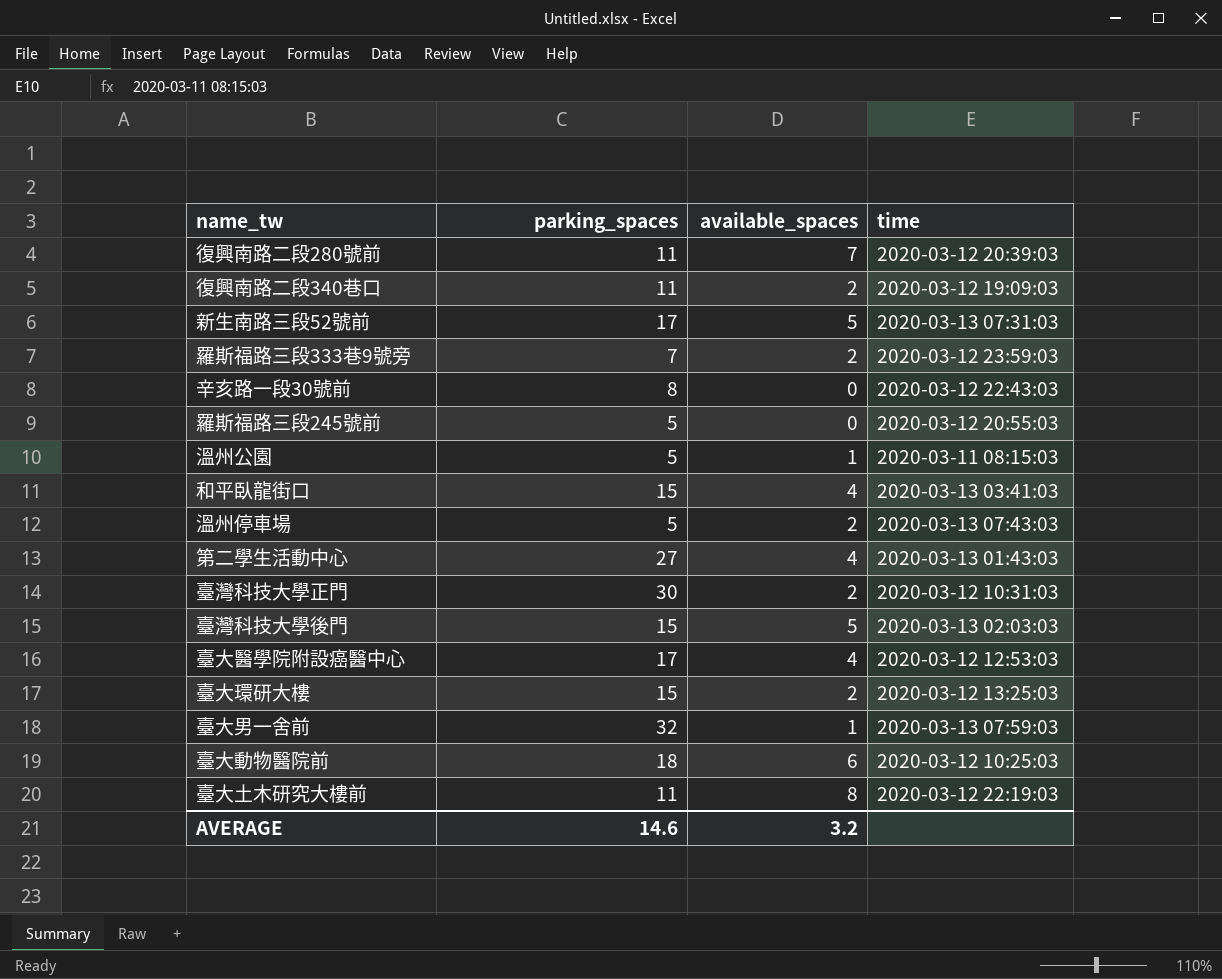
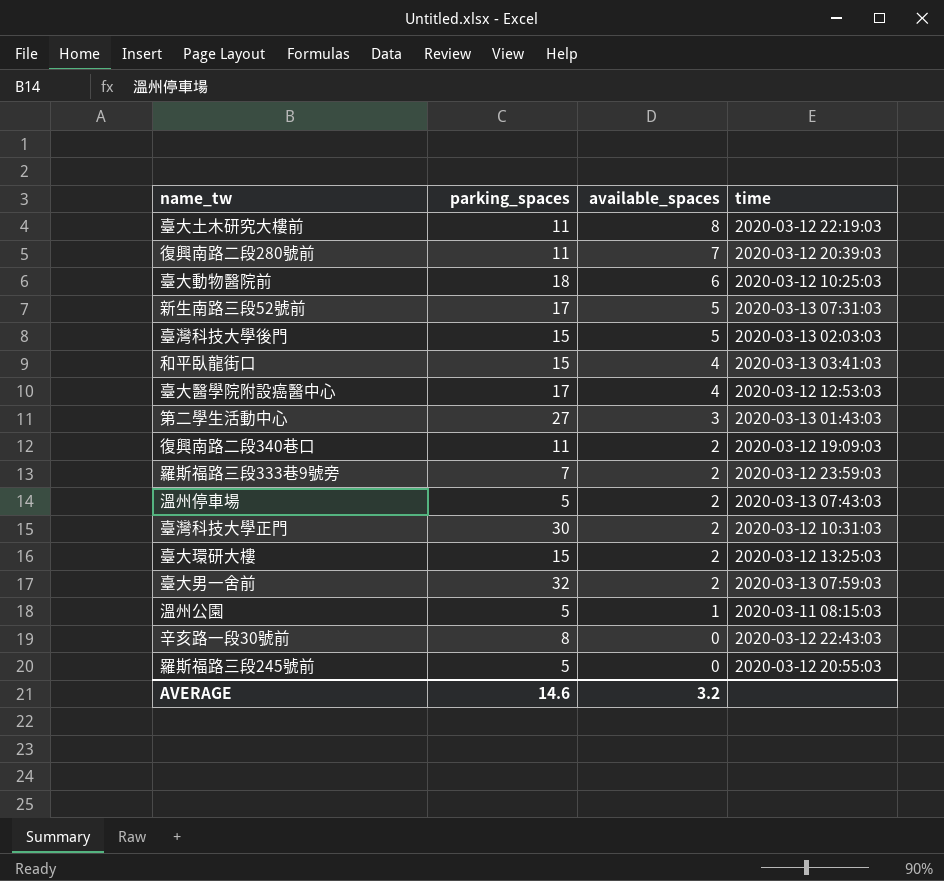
row order: none -> available_spaces descending
第二學生活動中心 | available_spaces: 4 -> 3
臺大男一舍前 | available_spaces: 1 -> 2

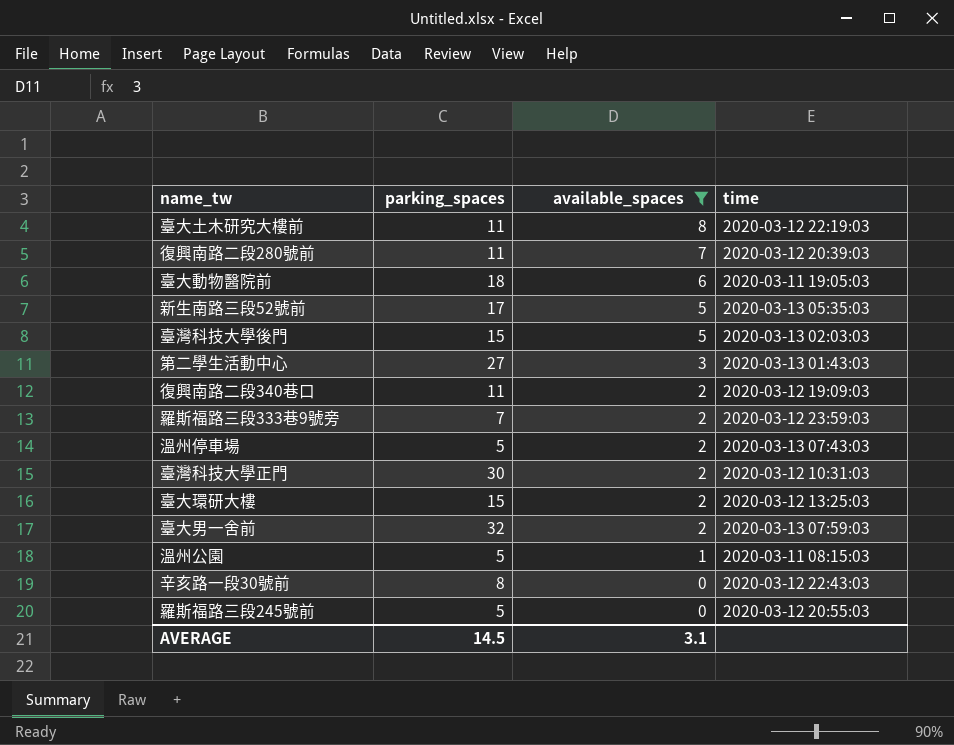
filter: none -> available_spaces != 4
臺大動物醫院前 | time: 2020-03-12 10:25:03 -> 2020-03-11 19:05:03
新生南路三段52號前 | time: 2020-03-13 07:31:03 -> 2020-03-13 05:35:03
AVERAGE | parking_spaces: 14.6 -> 14.5
AVERAGE | available_spaces: 3.2 -> 3.1

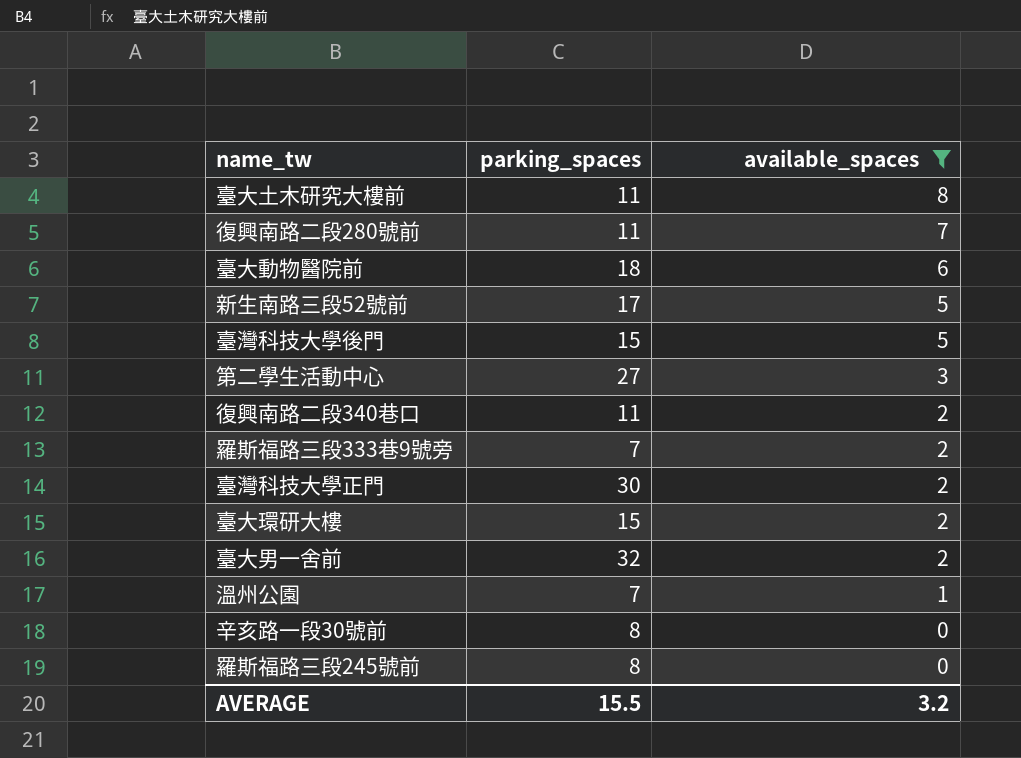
column time | position: 4 -> none
row 溫州停車場: 5 | 2 | 2020-03-13 07:43:03 -> none
溫州公園 | parking_spaces: 5 -> 7
羅斯福路三段245號前 | parking_spaces: 5 -> 8
AVERAGE | parking_spaces: 14.5 -> 15.5
AVERAGE | available_spaces: 3.1 -> 3.2

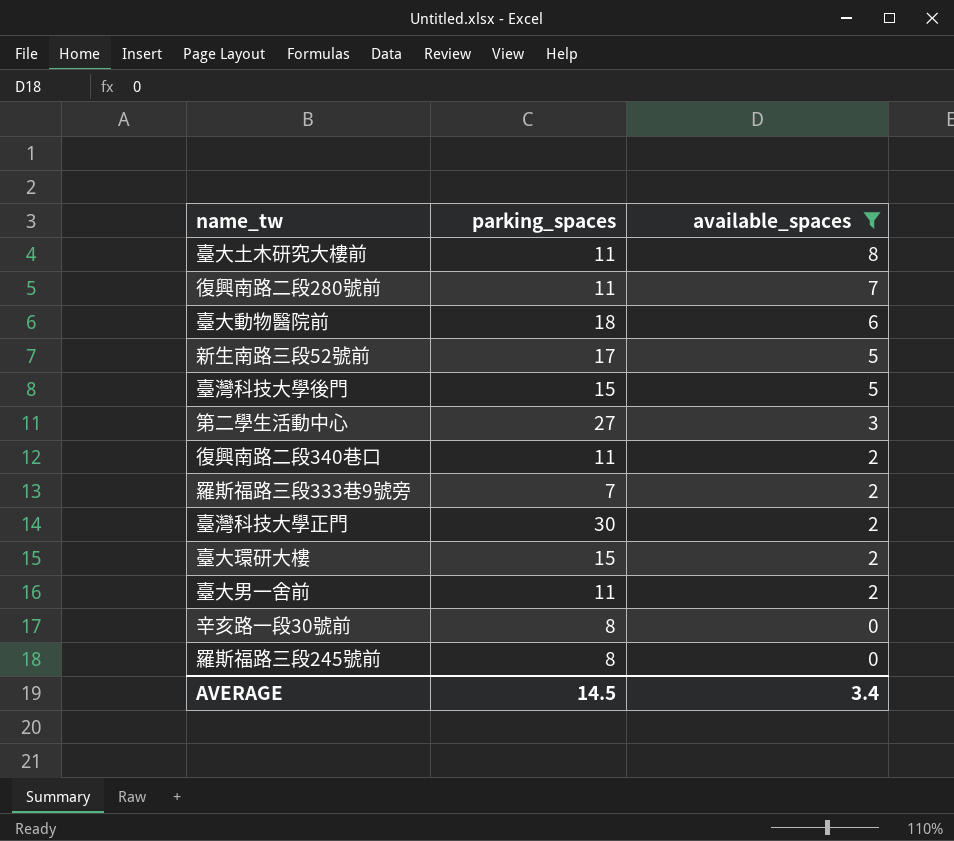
row 溫州公園: 7 | 1 -> none
臺大男一舍前 | parking_spaces: 32 -> 11
AVERAGE | parking_spaces: 15.5 -> 14.5
AVERAGE | available_spaces: 3.2 -> 3.4

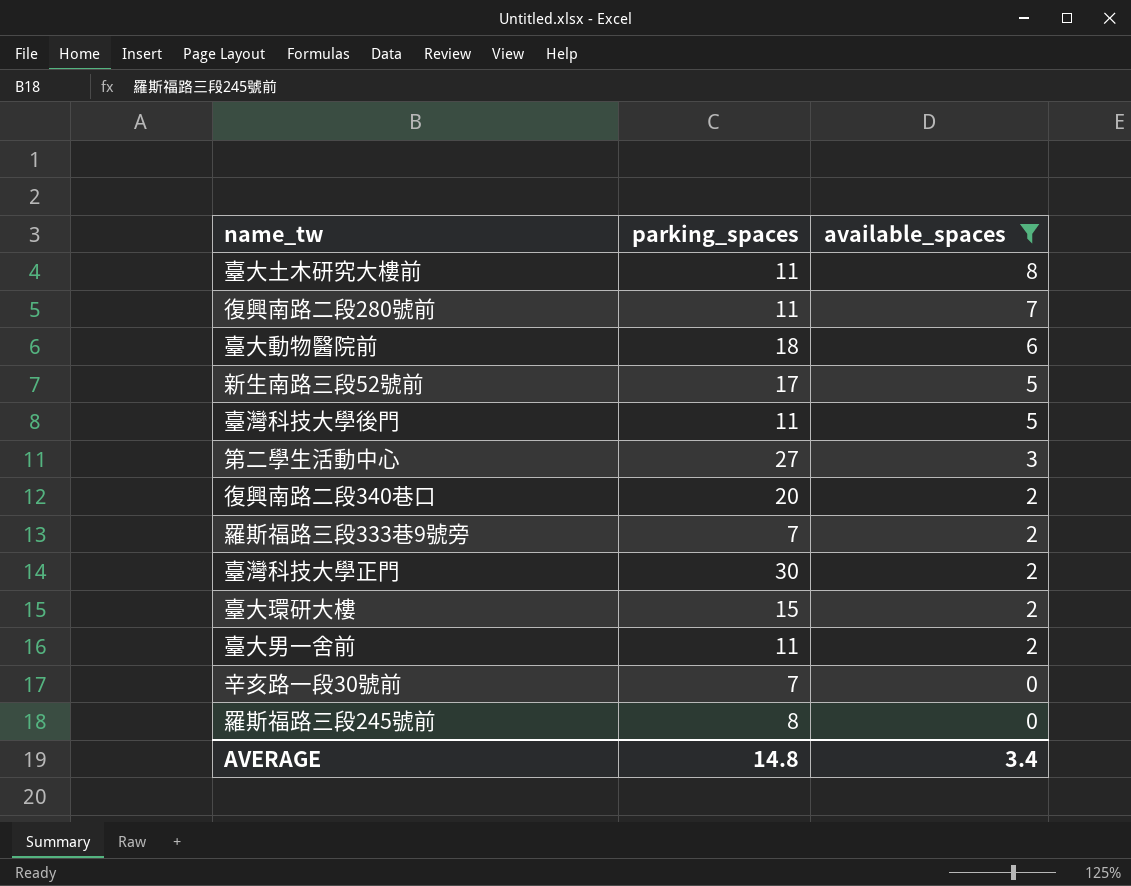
臺灣科技大學後門 | parking_spaces: 15 -> 11
復興南路二段340巷口 | parking_spaces: 11 -> 20
辛亥路一段30號前 | parking_spaces: 8 -> 7
AVERAGE | parking_spaces: 14.5 -> 14.8

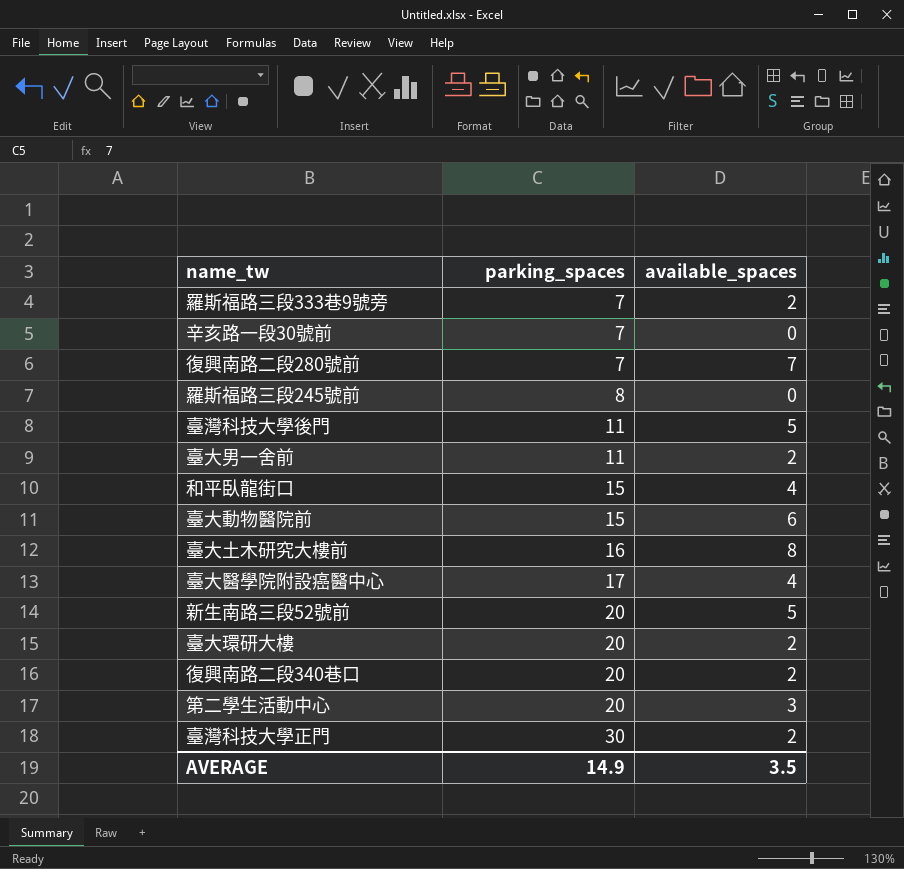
filter: available_spaces != 4 -> none
row order: available_spaces descending -> parking_spaces ascending
復興南路二段280號前 | parking_spaces: 11 -> 7
臺大動物醫院前 | parking_spaces: 18 -> 15
臺大土木研究大樓前 | parking_spaces: 11 -> 16
新生南路三段52號前 | parking_spaces: 17 -> 20
臺大環研大樓 | parking_spaces: 15 -> 20
第二學生活動中心 | parking_spaces: 27 -> 20
AVERAGE | parking_spaces: 14.8 -> 14.9
AVERAGE | available_spaces: 3.4 -> 3.5

